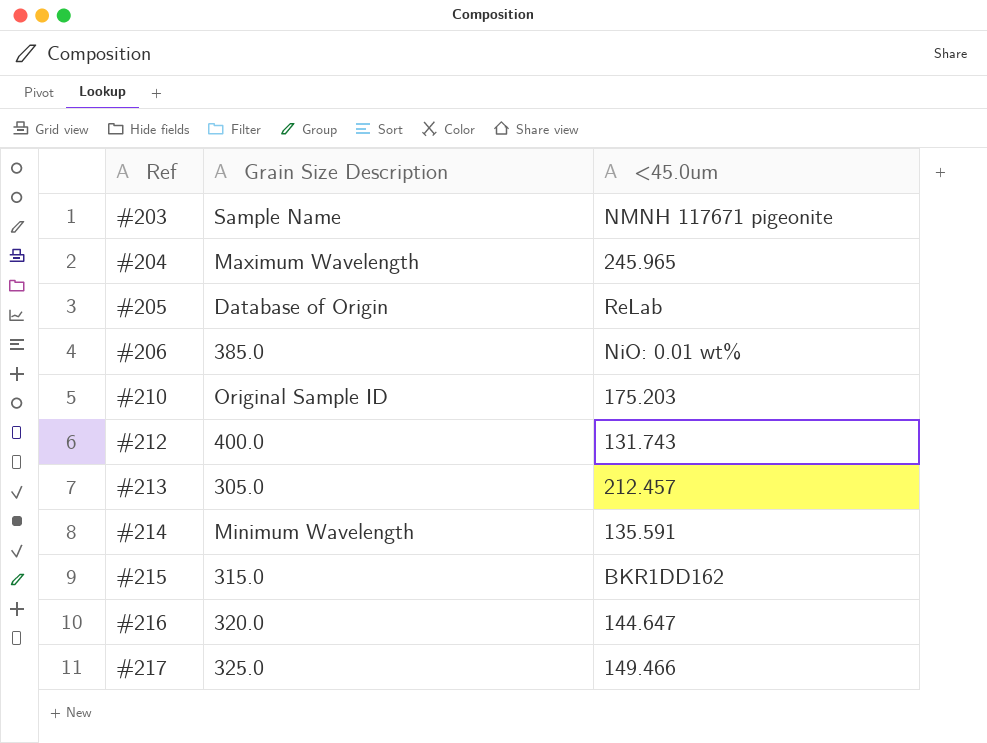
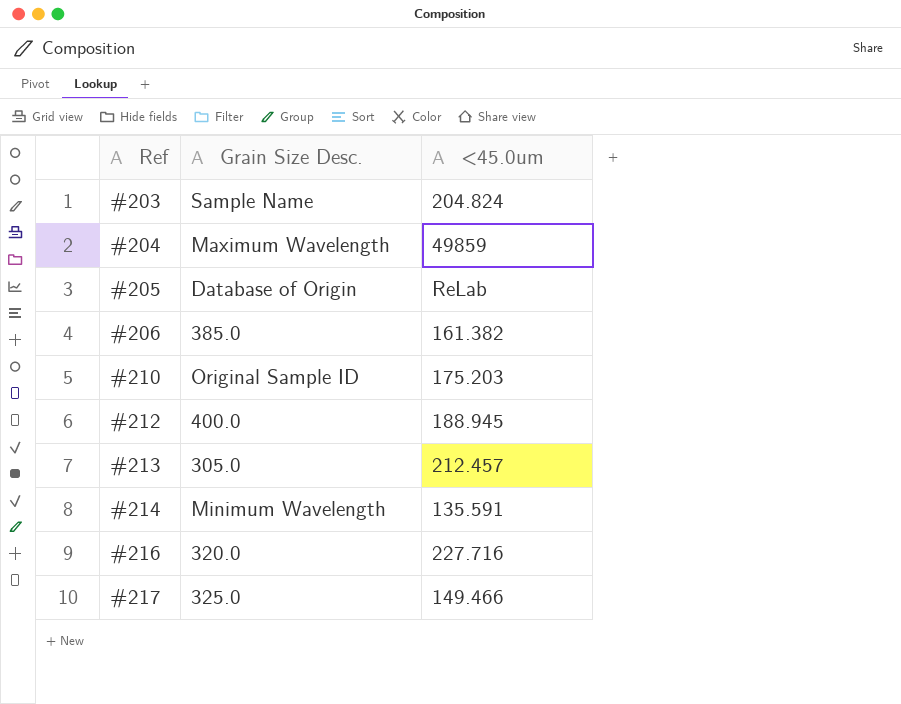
column name: Grain Size Description -> Grain Size Desc.
row #215: 315.0 | BKR1DD162 -> none
#203 | <45.0um: NMNH 117671 pigeonite -> 204.824
#204 | <45.0um: 245.965 -> 49859
#206 | <45.0um: NiO: 0.01 wt% -> 161.382
#212 | <45.0um: 131.743 -> 188.945
#216 | <45.0um: 144.647 -> 227.716

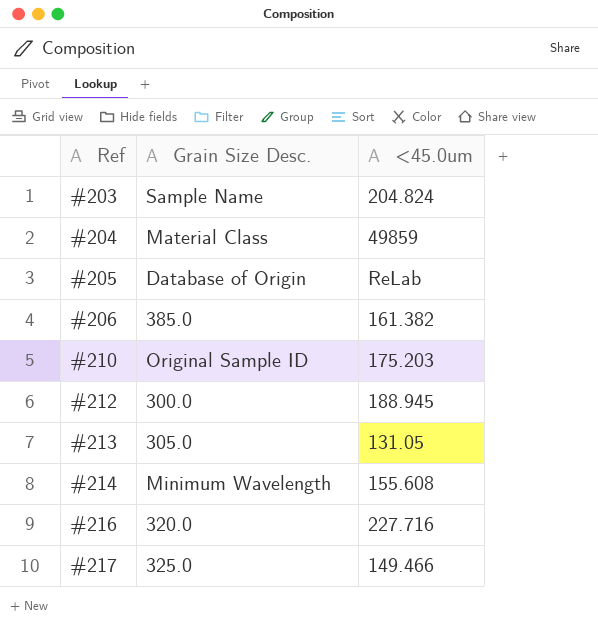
#204 | Grain Size Desc.: Maximum Wavelength -> Material Class
#212 | Grain Size Desc.: 400.0 -> 300.0
#213 | <45.0um: 212.457 -> 131.05
#214 | <45.0um: 135.591 -> 155.608

